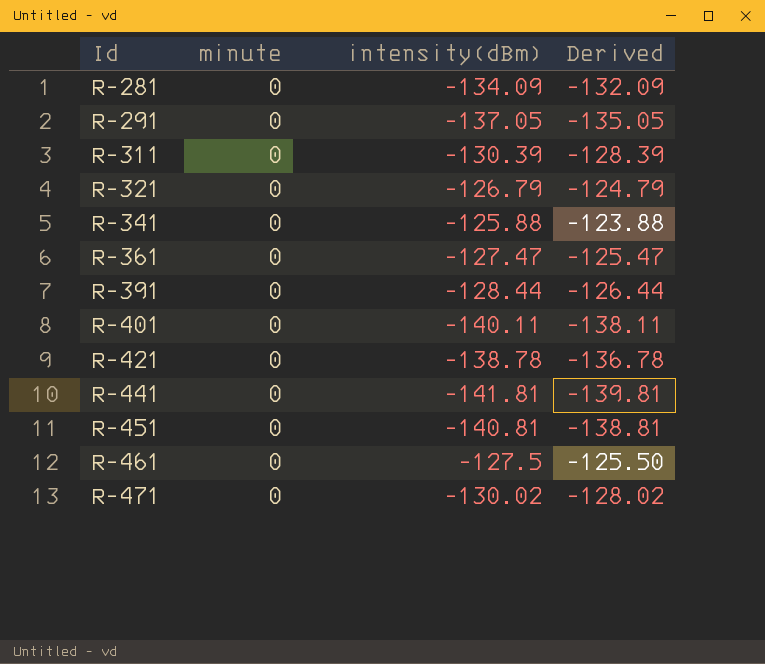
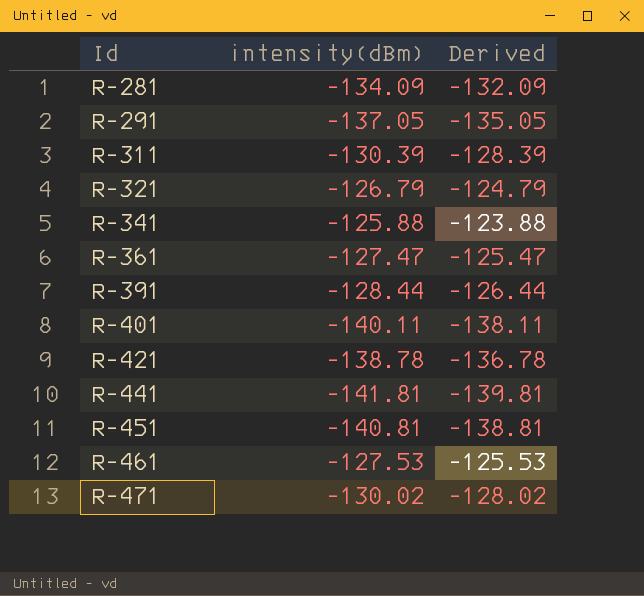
column minute | position: 2 -> none
R-461 | intensity(dBm): -127.5 -> -127.53
R-461 | Derived: -125.50 -> -125.53

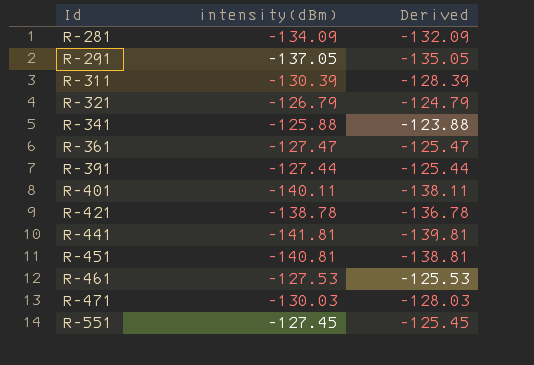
R-391 | intensity(dBm): -128.44 -> -127.44
R-391 | Derived: -126.44 -> -125.44
R-471 | intensity(dBm): -130.02 -> -130.03
R-471 | Derived: -128.02 -> -128.03
row R-551: none -> -127.45 | -125.45

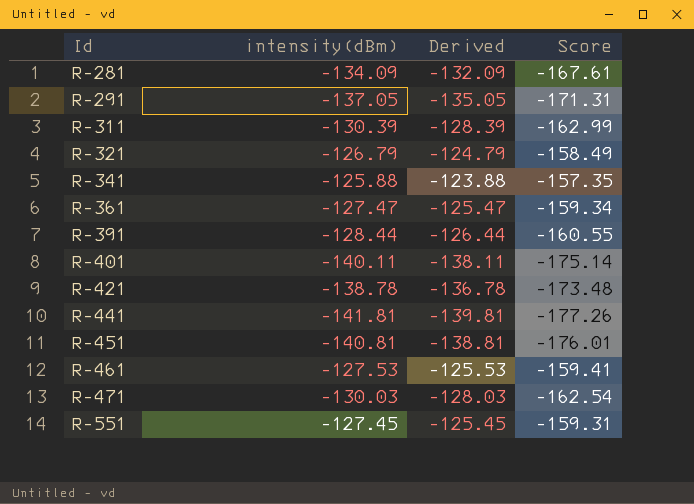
column Score | formula: none -> [intensity(dBm)] * 1.25
R-391 | intensity(dBm): -127.44 -> -128.44
R-391 | Derived: -125.44 -> -126.44

